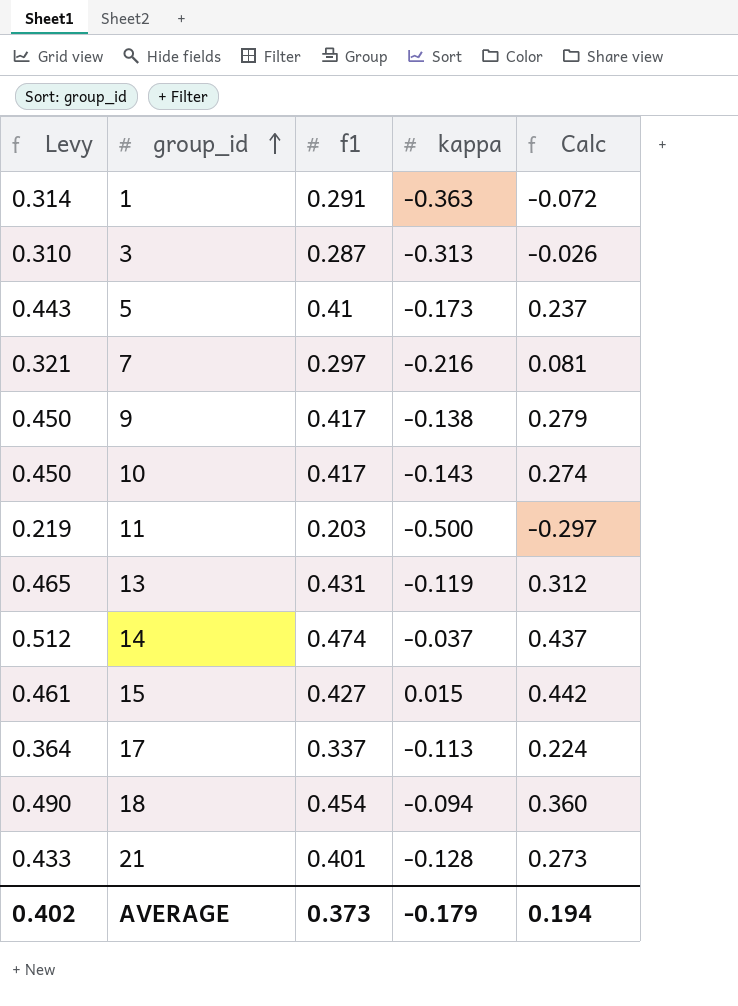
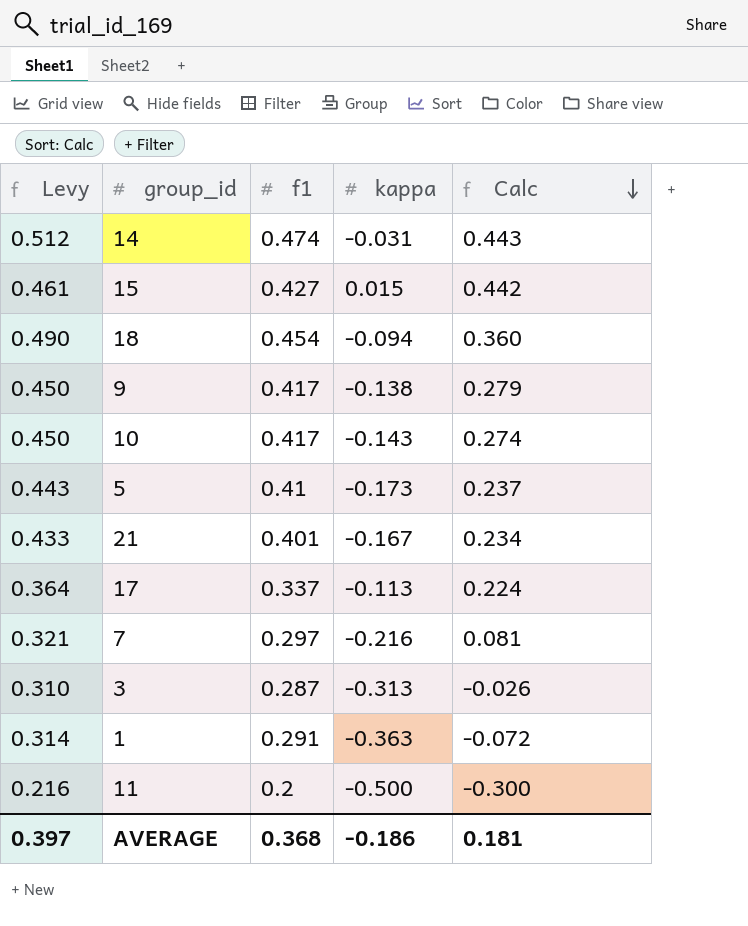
row order: group_id ascending -> Calc descending
row 13: 0.465 | 0.431 | -0.119 | 0.312 -> none
14 | kappa: -0.037 -> -0.031
14 | Calc: 0.437 -> 0.443
21 | kappa: -0.128 -> -0.167
21 | Calc: 0.273 -> 0.234
11 | Levy: 0.219 -> 0.216
11 | f1: 0.203 -> 0.2
11 | Calc: -0.297 -> -0.300
AVERAGE | Levy: 0.402 -> 0.397
AVERAGE | f1: 0.373 -> 0.368
AVERAGE | kappa: -0.179 -> -0.186
AVERAGE | Calc: 0.194 -> 0.181

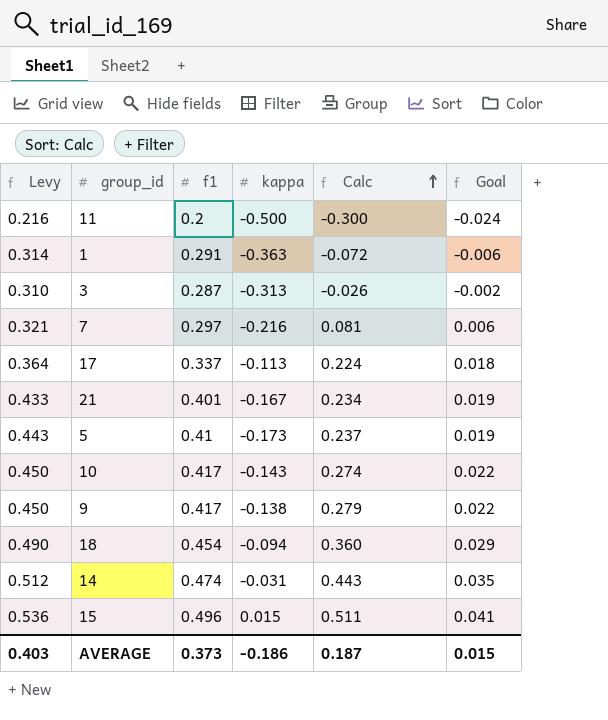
row order: Calc descending -> Calc ascending
column Goal | formula: none -> [Calc] * 0.08
15 | Levy: 0.461 -> 0.536
15 | f1: 0.427 -> 0.496
15 | Calc: 0.442 -> 0.511
AVERAGE | Levy: 0.397 -> 0.403
AVERAGE | f1: 0.368 -> 0.373
AVERAGE | Calc: 0.181 -> 0.187

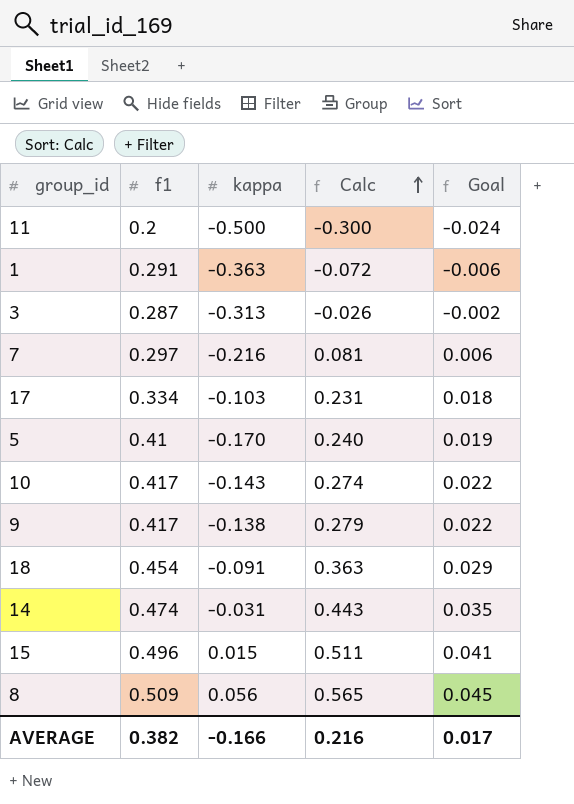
column Levy | formula: [f1] * 1.08 -> none
row 21: 0.433 | 0.401 | -0.167 | 0.234 | 0.019 -> none
17 | f1: 0.337 -> 0.334
17 | kappa: -0.113 -> -0.103
17 | Calc: 0.224 -> 0.231
5 | kappa: -0.173 -> -0.170
5 | Calc: 0.237 -> 0.240
18 | kappa: -0.094 -> -0.091
18 | Calc: 0.360 -> 0.363
row 8: none -> 0.509 | 0.056 | 0.565 | 0.045
AVERAGE | f1: 0.373 -> 0.382
AVERAGE | kappa: -0.186 -> -0.166
AVERAGE | Calc: 0.187 -> 0.216
AVERAGE | Goal: 0.015 -> 0.017

